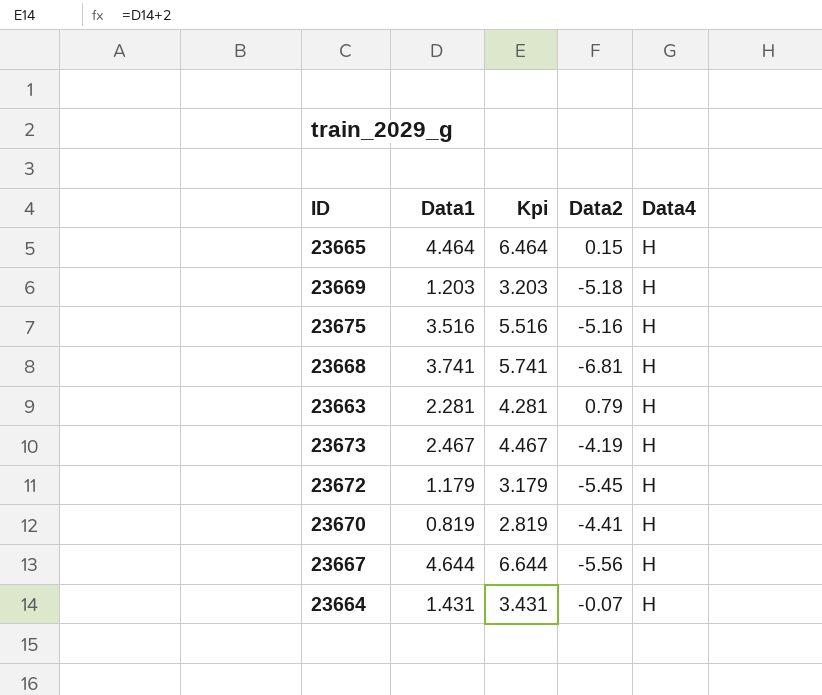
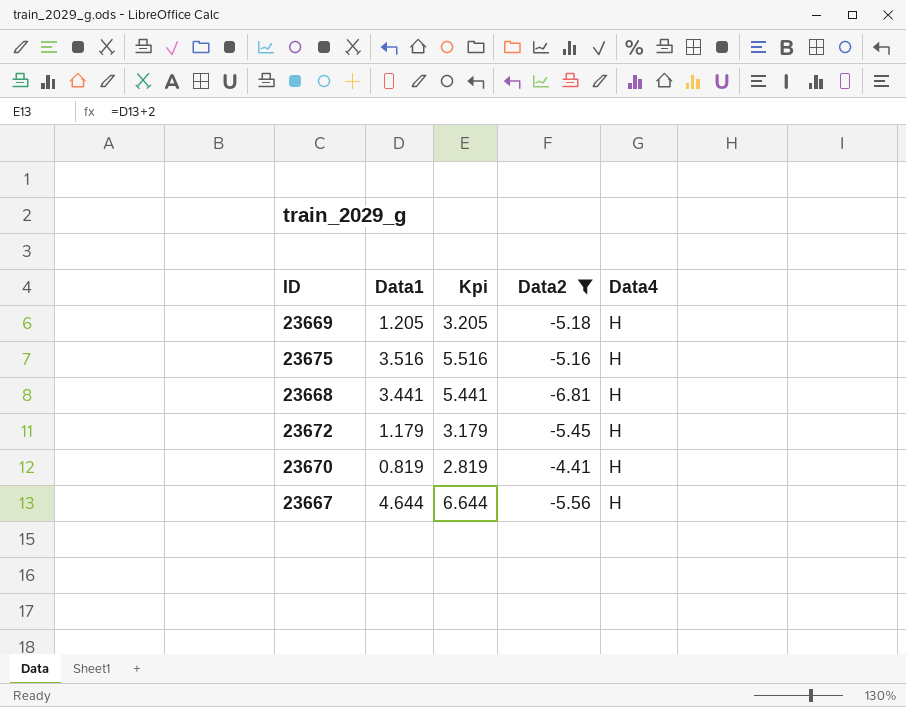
filter: none -> Data2 <= -4.41
23669 | Data1: 1.203 -> 1.205
23669 | Kpi: 3.203 -> 3.205
23668 | Data1: 3.741 -> 3.441
23668 | Kpi: 5.741 -> 5.441

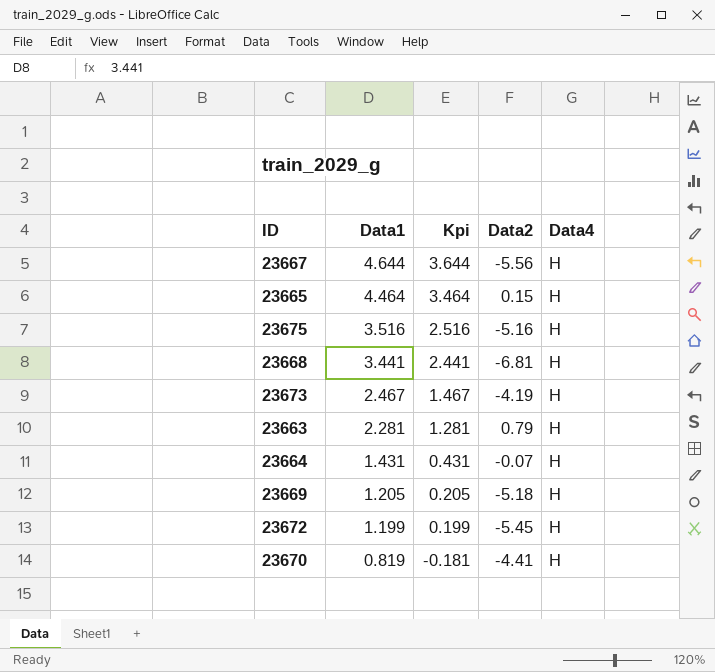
filter: Data2 <= -4.41 -> none
row order: none -> Data1 descending
column Kpi | formula: [Data1] + 2 -> [Data1] - 1
23672 | Data1: 1.179 -> 1.199

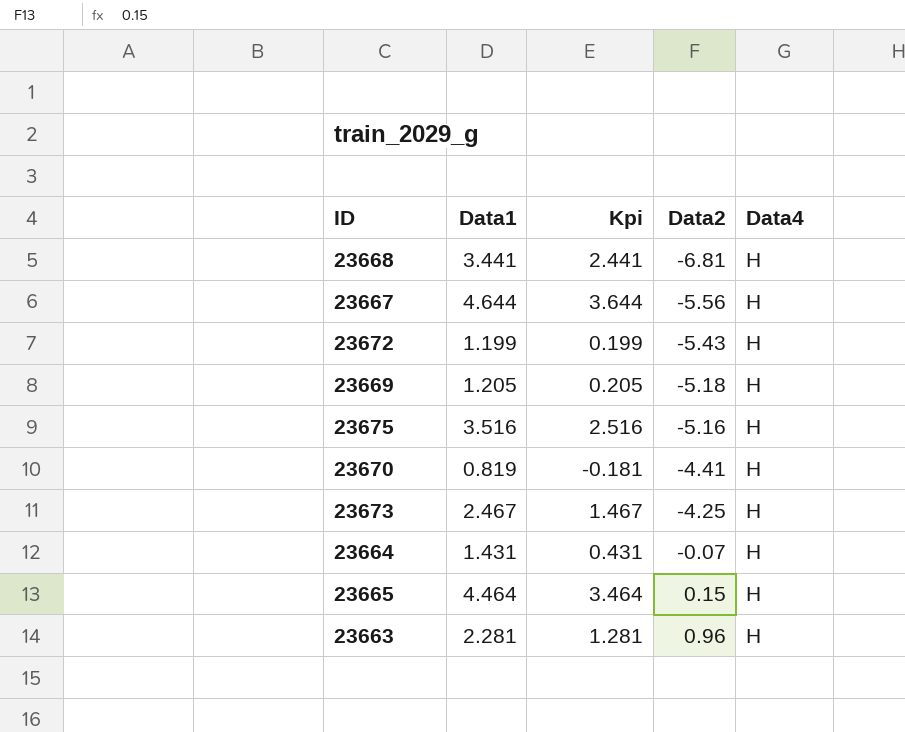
row order: Data1 descending -> Data2 ascending
23672 | Data2: -5.45 -> -5.43
23673 | Data2: -4.19 -> -4.25
23663 | Data2: 0.79 -> 0.96

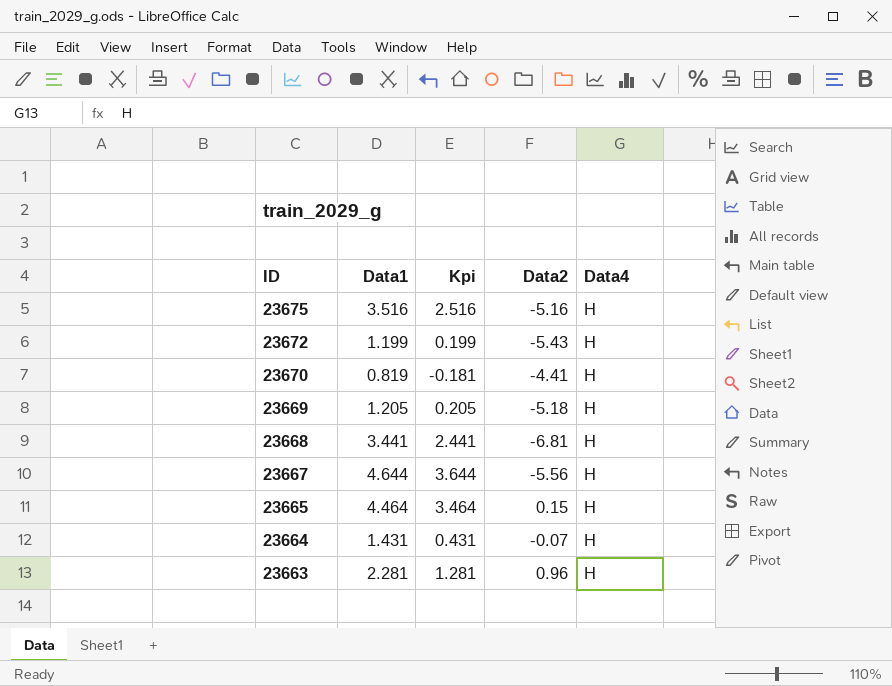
row order: Data2 ascending -> ID descending
row 23673: 2.467 | 1.467 | -4.25 | H -> none

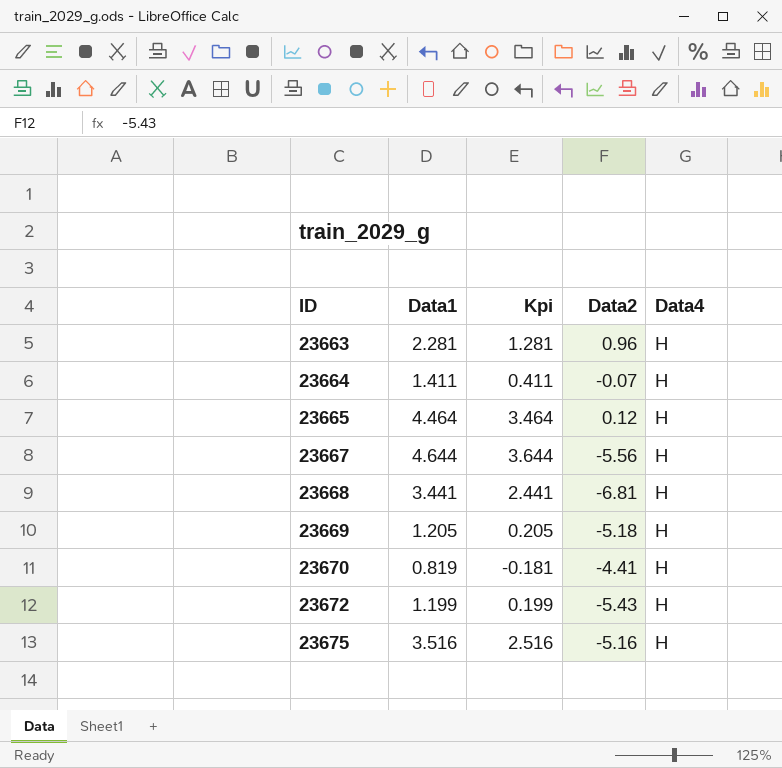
row order: ID descending -> ID ascending
23664 | Data1: 1.431 -> 1.411
23664 | Kpi: 0.431 -> 0.411
23665 | Data2: 0.15 -> 0.12

